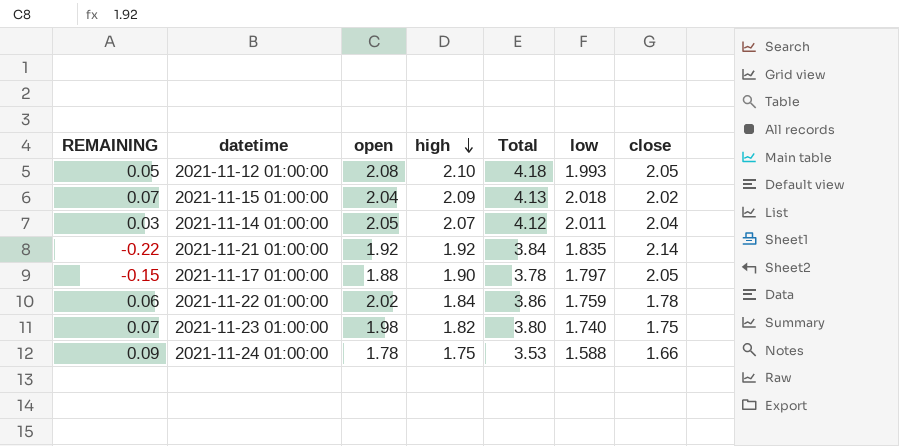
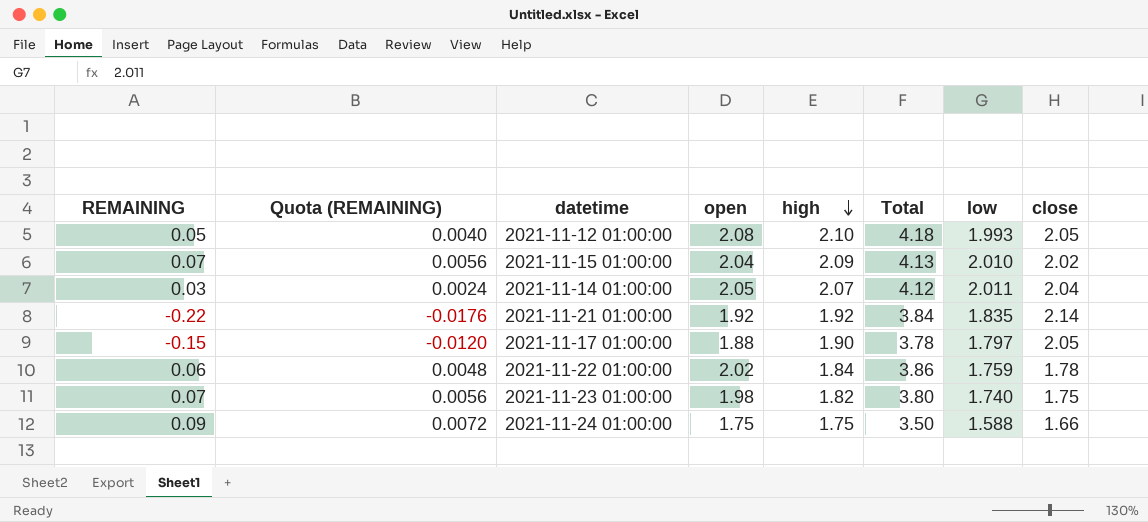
column Quota (REMAINING) | formula: none -> [REMAINING] * 0.08
2021-11-15 01:00:00 | low: 2.018 -> 2.010
2021-11-24 01:00:00 | open: 1.78 -> 1.75
2021-11-24 01:00:00 | Total: 3.53 -> 3.50

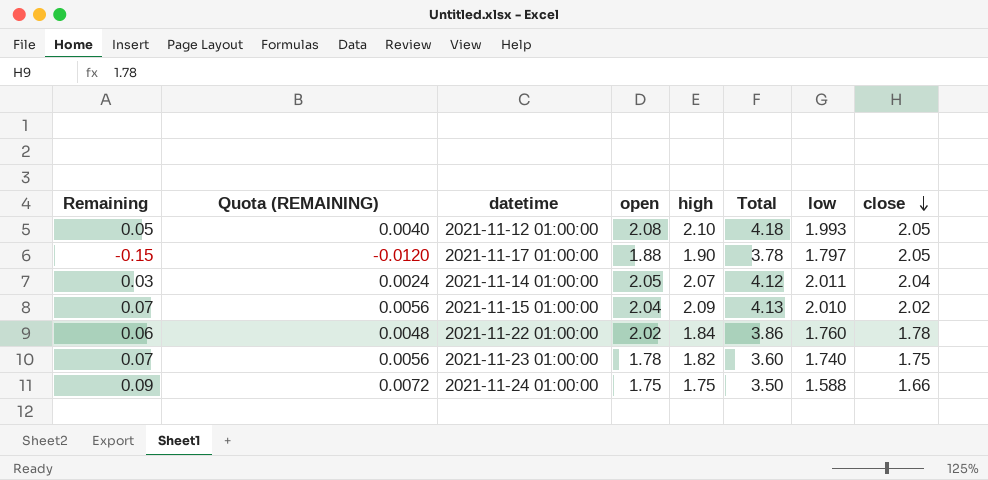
row order: high descending -> close descending
column name: REMAINING -> Remaining
row 2021-11-21 01:00:00: -0.22 | -0.0176 | 1.92 | 1.92 | 3.84 | 1.835 | 2.14 -> none
2021-11-22 01:00:00 | low: 1.759 -> 1.760
2021-11-23 01:00:00 | open: 1.98 -> 1.78
2021-11-23 01:00:00 | Total: 3.80 -> 3.60

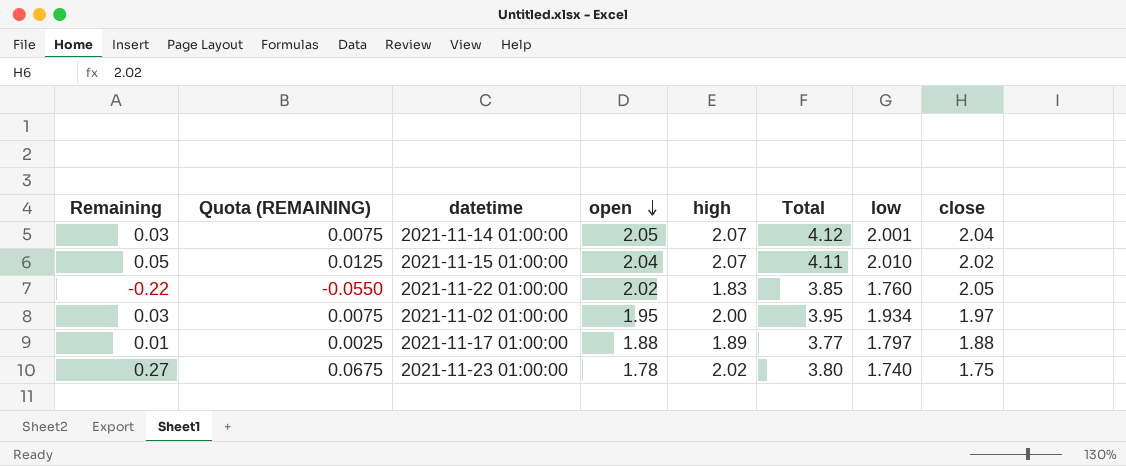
row order: close descending -> open descending
column Quota (REMAINING) | formula: [Remaining] * 0.08 -> [Remaining] * 0.25
row 2021-11-12 01:00:00: 0.05 | 0.0040 | 2.08 | 2.10 | 4.18 | 1.993 | 2.05 -> none
row 2021-11-24 01:00:00: 0.09 | 0.0072 | 1.75 | 1.75 | 3.50 | 1.588 | 1.66 -> none
2021-11-14 01:00:00 | low: 2.011 -> 2.001
2021-11-15 01:00:00 | Remaining: 0.07 -> 0.05
2021-11-15 01:00:00 | high: 2.09 -> 2.07
2021-11-15 01:00:00 | Total: 4.13 -> 4.11
2021-11-22 01:00:00 | Remaining: 0.06 -> -0.22
2021-11-22 01:00:00 | high: 1.84 -> 1.83
2021-11-22 01:00:00 | Total: 3.86 -> 3.85
2021-11-22 01:00:00 | close: 1.78 -> 2.05
row 2021-11-02 01:00:00: none -> 0.03 | 0.0075 | 1.95 | 2.00 | 3.95 | 1.934 | 1.97
2021-11-17 01:00:00 | Remaining: -0.15 -> 0.01
2021-11-17 01:00:00 | high: 1.90 -> 1.89
2021-11-17 01:00:00 | Total: 3.78 -> 3.77
2021-11-17 01:00:00 | close: 2.05 -> 1.88
2021-11-23 01:00:00 | Remaining: 0.07 -> 0.27
2021-11-23 01:00:00 | high: 1.82 -> 2.02
2021-11-23 01:00:00 | Total: 3.60 -> 3.80

